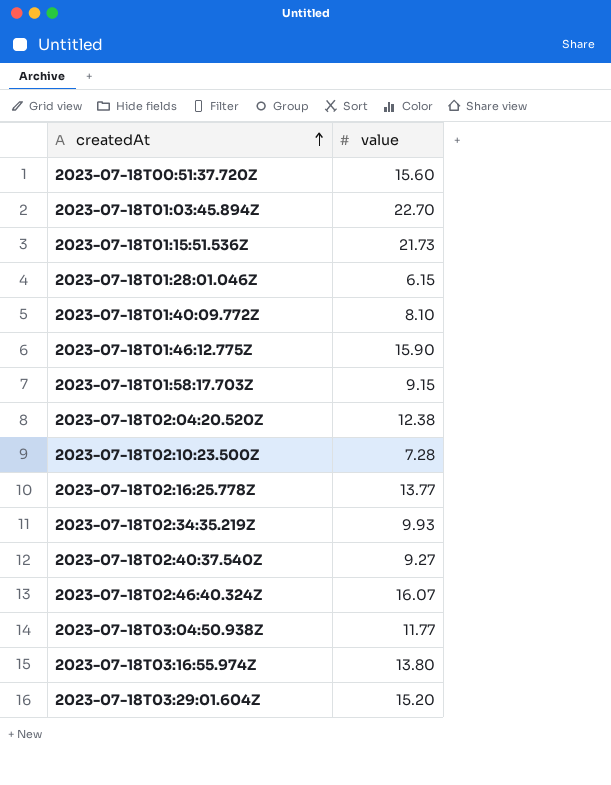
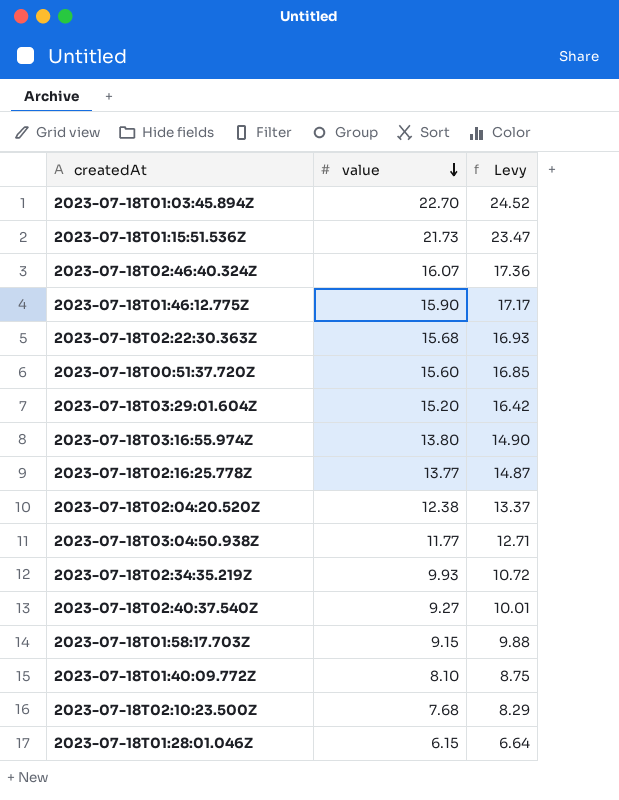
row order: createdAt ascending -> value descending
column Levy | formula: none -> [value] * 1.08
row 2023-07-18T02:22:30.363Z: none -> 15.68 | 16.93
2023-07-18T02:10:23.500Z | value: 7.28 -> 7.68

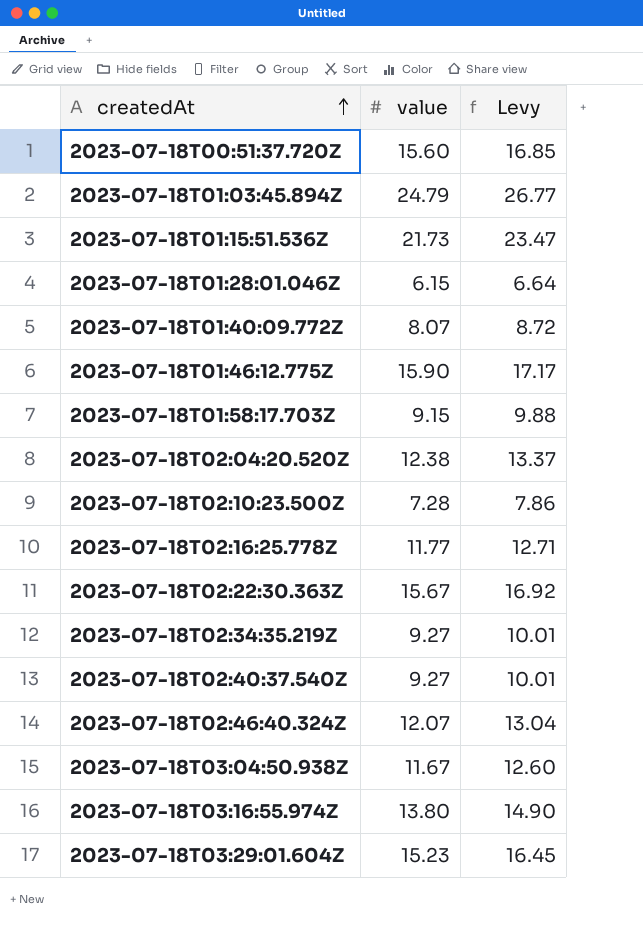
row order: value descending -> createdAt ascending
2023-07-18T01:03:45.894Z | value: 22.70 -> 24.79
2023-07-18T01:03:45.894Z | Levy: 24.52 -> 26.77
2023-07-18T01:40:09.772Z | value: 8.10 -> 8.07
2023-07-18T01:40:09.772Z | Levy: 8.75 -> 8.72
2023-07-18T02:10:23.500Z | value: 7.68 -> 7.28
2023-07-18T02:10:23.500Z | Levy: 8.29 -> 7.86
2023-07-18T02:16:25.778Z | value: 13.77 -> 11.77
2023-07-18T02:16:25.778Z | Levy: 14.87 -> 12.71
2023-07-18T02:22:30.363Z | value: 15.68 -> 15.67
2023-07-18T02:22:30.363Z | Levy: 16.93 -> 16.92
2023-07-18T02:34:35.219Z | value: 9.93 -> 9.27
2023-07-18T02:34:35.219Z | Levy: 10.72 -> 10.01
2023-07-18T02:46:40.324Z | value: 16.07 -> 12.07
2023-07-18T02:46:40.324Z | Levy: 17.36 -> 13.04
2023-07-18T03:04:50.938Z | value: 11.77 -> 11.67
2023-07-18T03:04:50.938Z | Levy: 12.71 -> 12.60
2023-07-18T03:29:01.604Z | value: 15.20 -> 15.23
2023-07-18T03:29:01.604Z | Levy: 16.42 -> 16.45

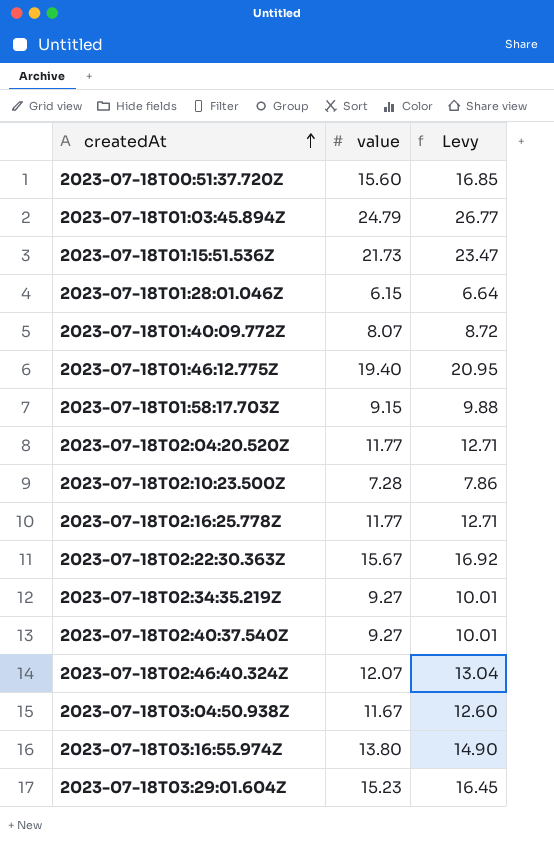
2023-07-18T01:46:12.775Z | value: 15.90 -> 19.40
2023-07-18T01:46:12.775Z | Levy: 17.17 -> 20.95
2023-07-18T02:04:20.520Z | value: 12.38 -> 11.77
2023-07-18T02:04:20.520Z | Levy: 13.37 -> 12.71

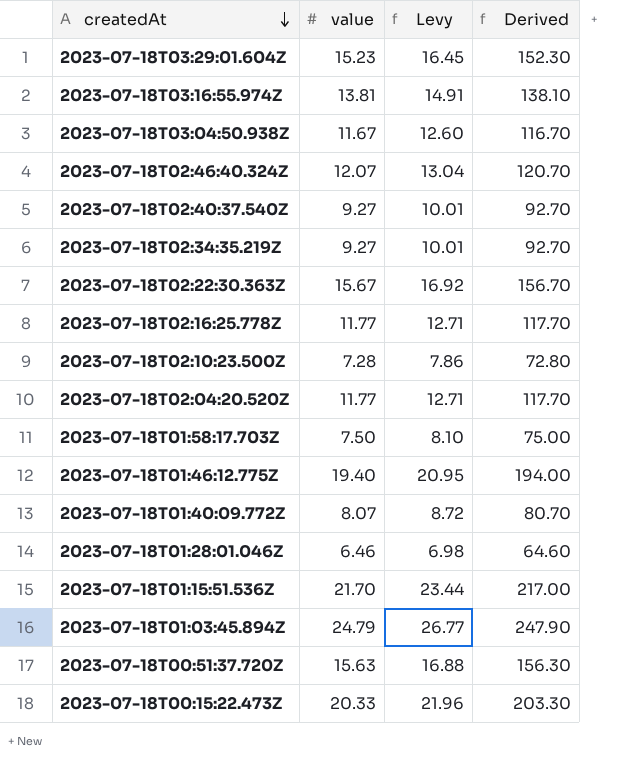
row order: createdAt ascending -> createdAt descending
column Derived | formula: none -> [value] * 10
2023-07-18T03:16:55.974Z | value: 13.80 -> 13.81
2023-07-18T03:16:55.974Z | Levy: 14.90 -> 14.91
2023-07-18T01:58:17.703Z | value: 9.15 -> 7.50
2023-07-18T01:58:17.703Z | Levy: 9.88 -> 8.10
2023-07-18T01:28:01.046Z | value: 6.15 -> 6.46
2023-07-18T01:28:01.046Z | Levy: 6.64 -> 6.98
2023-07-18T01:15:51.536Z | value: 21.73 -> 21.70
2023-07-18T01:15:51.536Z | Levy: 23.47 -> 23.44
2023-07-18T00:51:37.720Z | value: 15.60 -> 15.63
2023-07-18T00:51:37.720Z | Levy: 16.85 -> 16.88
row 2023-07-18T00:15:22.473Z: none -> 20.33 | 21.96 | 203.30

